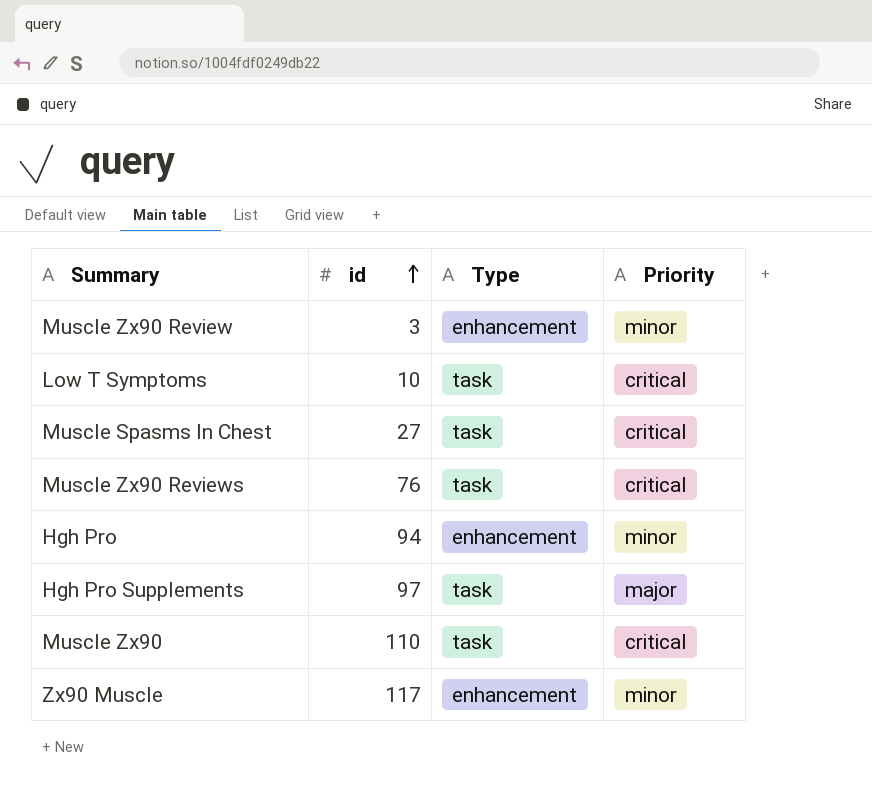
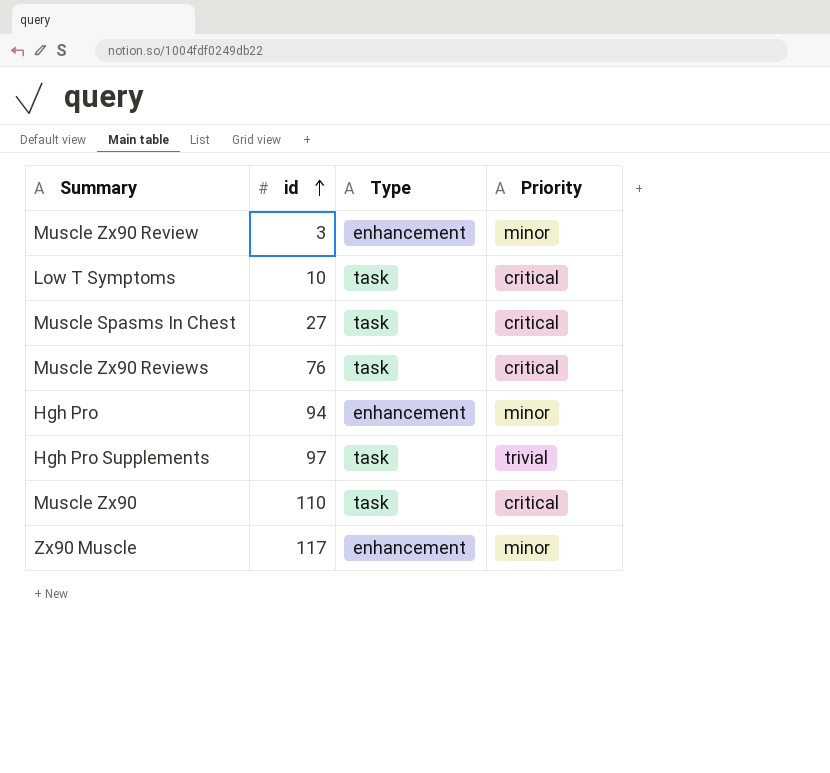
Hgh Pro Supplements | Priority: major -> trivial

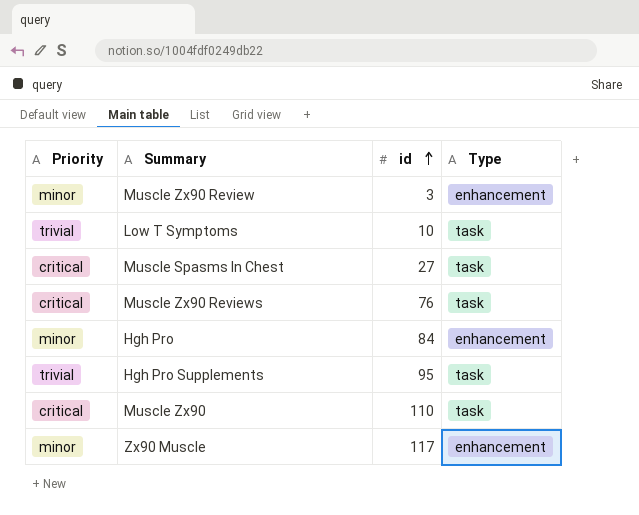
column Priority | position: 4 -> 1
Low T Symptoms | Priority: critical -> trivial
Hgh Pro | id: 94 -> 84
Hgh Pro Supplements | id: 97 -> 95

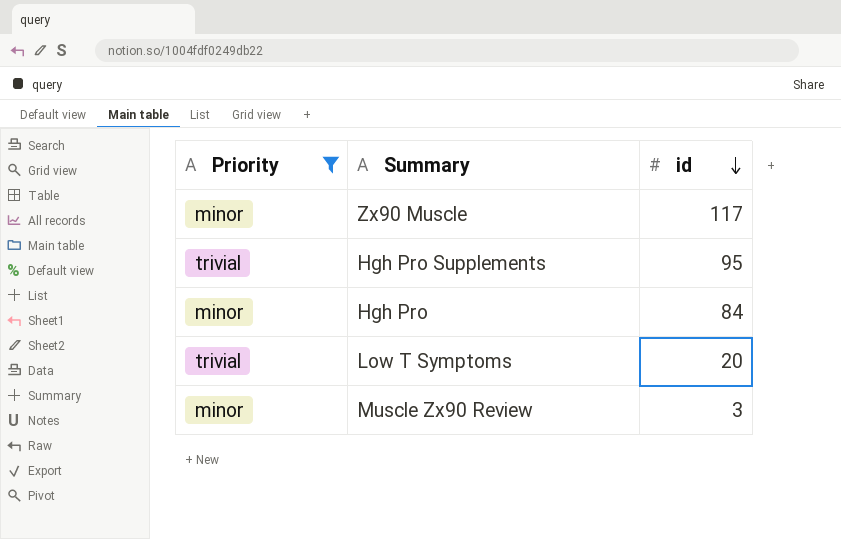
filter: none -> Priority != critical
row order: id ascending -> id descending
column Type | position: 4 -> none
Low T Symptoms | id: 10 -> 20

